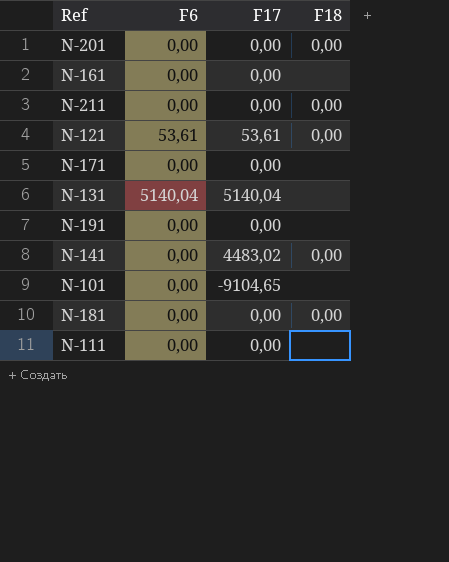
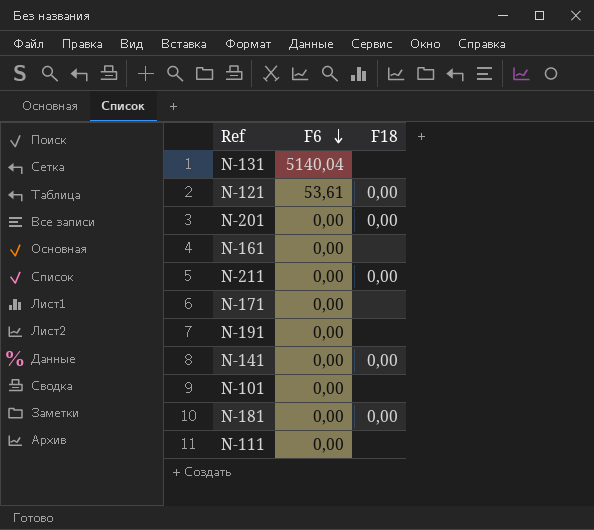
row order: none -> F6 descending
column F17 | position: 3 -> none

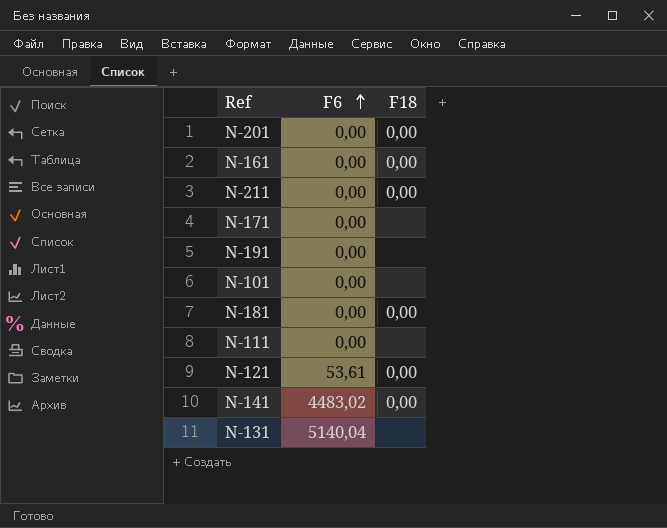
row order: F6 descending -> F6 ascending
N-161 | F18: none -> 0,00
N-141 | F6: 0,00 -> 4483,02

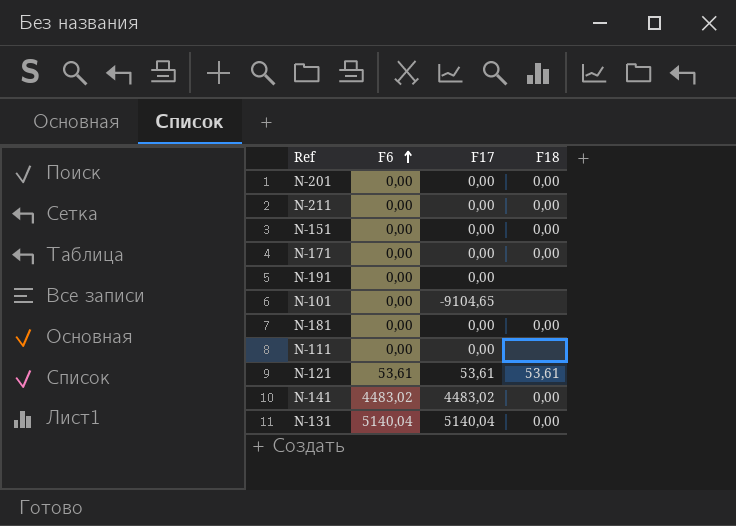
column F17 | position: none -> 3
row N-161: 0,00 | 0,00 -> none
row N-151: none -> 0,00 | 0,00 | 0,00
N-171 | F18: none -> 0,00
N-121 | F18: 0,00 -> 53,61
N-131 | F18: none -> 0,00

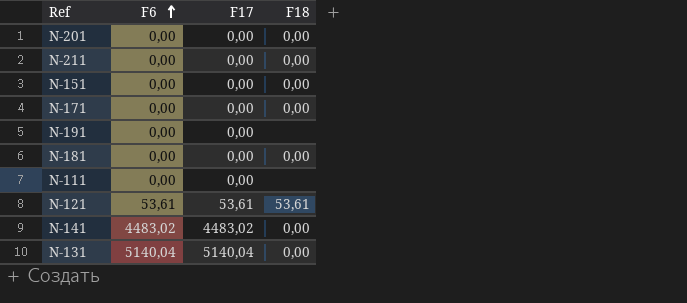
row N-101: 0,00 | -9104,65 | none -> none

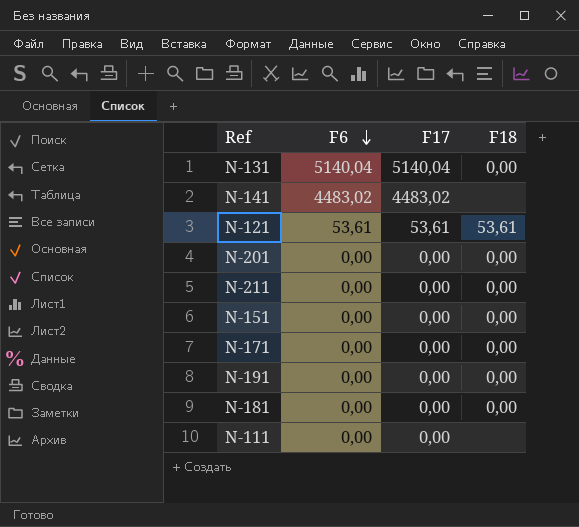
row order: F6 ascending -> F6 descending
N-141 | F18: 0,00 -> none
N-191 | F18: none -> 0,00

